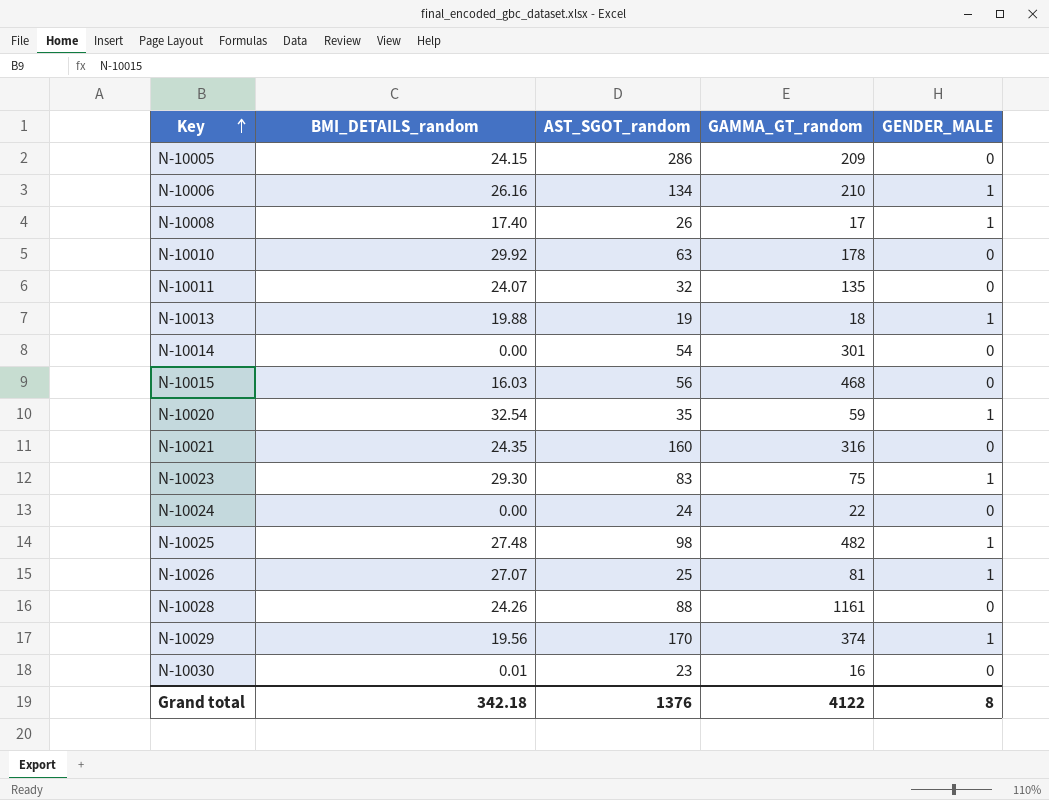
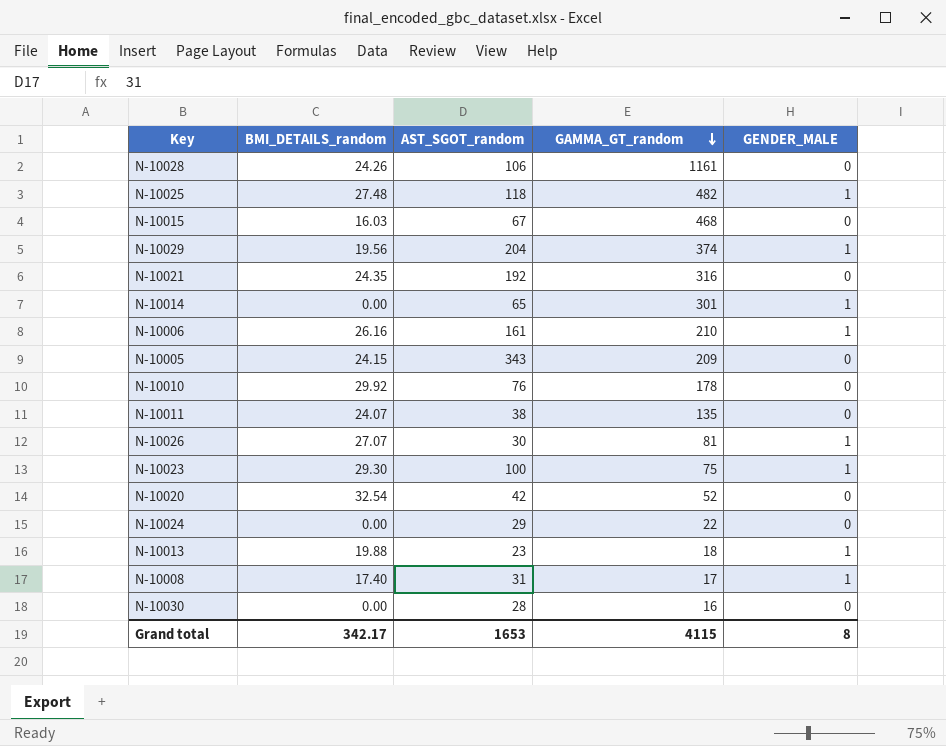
row order: Key ascending -> GAMMA_GT_random descending
N-10028 | AST_SGOT_random: 88 -> 106
N-10025 | AST_SGOT_random: 98 -> 118
N-10015 | AST_SGOT_random: 56 -> 67
N-10029 | AST_SGOT_random: 170 -> 204
N-10021 | AST_SGOT_random: 160 -> 192
N-10014 | AST_SGOT_random: 54 -> 65
N-10014 | GENDER_MALE: 0 -> 1
N-10006 | AST_SGOT_random: 134 -> 161
N-10005 | AST_SGOT_random: 286 -> 343
N-10010 | AST_SGOT_random: 63 -> 76
N-10011 | AST_SGOT_random: 32 -> 38
N-10026 | AST_SGOT_random: 25 -> 30
N-10023 | AST_SGOT_random: 83 -> 100
N-10020 | AST_SGOT_random: 35 -> 42
N-10020 | GAMMA_GT_random: 59 -> 52
N-10020 | GENDER_MALE: 1 -> 0
N-10024 | AST_SGOT_random: 24 -> 29
N-10013 | AST_SGOT_random: 19 -> 23
N-10008 | AST_SGOT_random: 26 -> 31
N-10030 | BMI_DETAILS_random: 0.01 -> 0.00
N-10030 | AST_SGOT_random: 23 -> 28
Grand total | BMI_DETAILS_random: 342.18 -> 342.17
Grand total | AST_SGOT_random: 1376 -> 1653
Grand total | GAMMA_GT_random: 4122 -> 4115

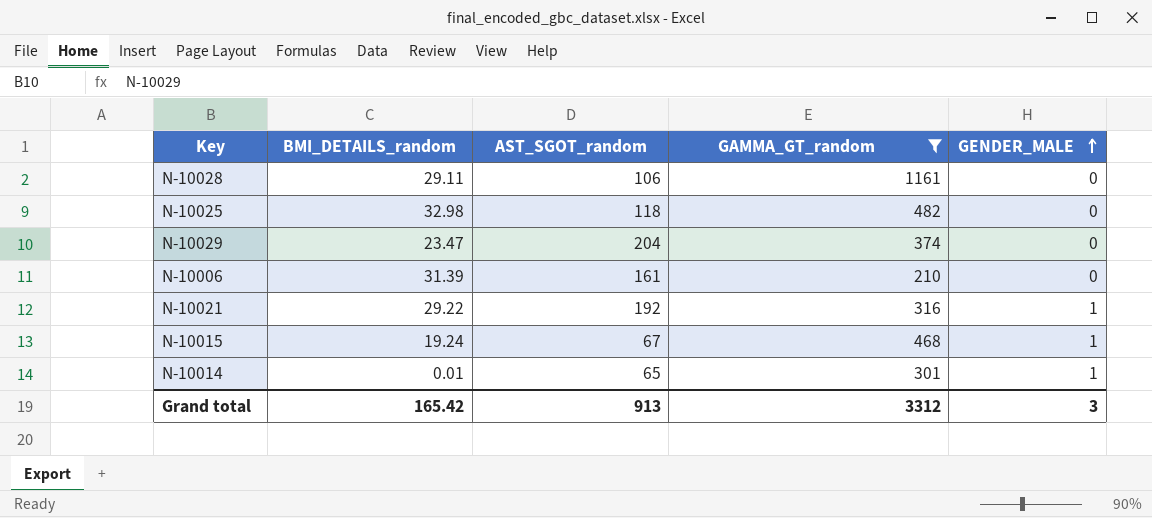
filter: none -> GAMMA_GT_random >= 210
row order: GAMMA_GT_random descending -> GENDER_MALE ascending
N-10028 | BMI_DETAILS_random: 24.26 -> 29.11
N-10025 | BMI_DETAILS_random: 27.48 -> 32.98
N-10025 | GENDER_MALE: 1 -> 0
N-10029 | BMI_DETAILS_random: 19.56 -> 23.47
N-10029 | GENDER_MALE: 1 -> 0
N-10006 | BMI_DETAILS_random: 26.16 -> 31.39
N-10006 | GENDER_MALE: 1 -> 0
N-10021 | BMI_DETAILS_random: 24.35 -> 29.22
N-10021 | GENDER_MALE: 0 -> 1
N-10015 | BMI_DETAILS_random: 16.03 -> 19.24
N-10015 | GENDER_MALE: 0 -> 1
N-10014 | BMI_DETAILS_random: 0.00 -> 0.01
Grand total | BMI_DETAILS_random: 342.17 -> 165.42
Grand total | AST_SGOT_random: 1653 -> 913
Grand total | GAMMA_GT_random: 4115 -> 3312
Grand total | GENDER_MALE: 8 -> 3

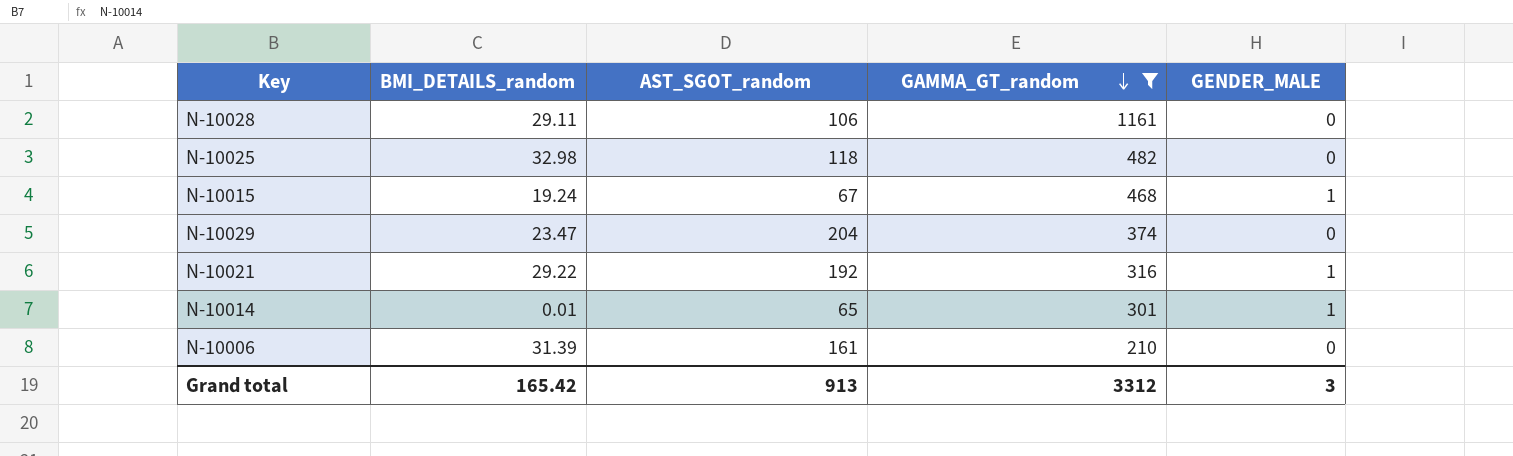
row order: GENDER_MALE ascending -> GAMMA_GT_random descending

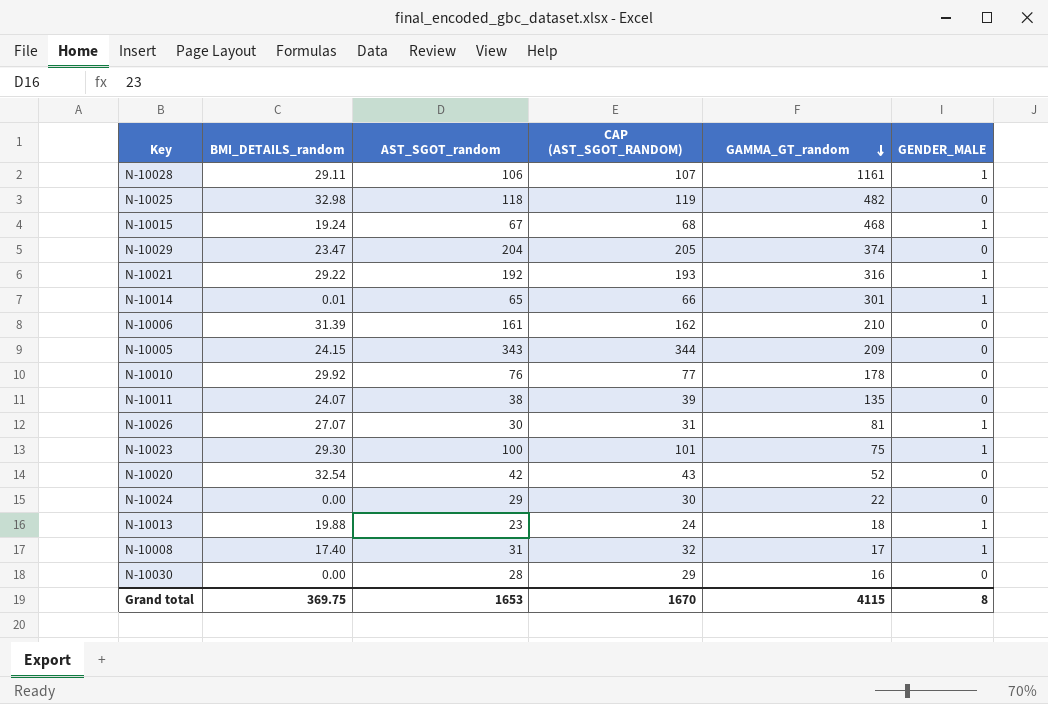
filter: GAMMA_GT_random >= 210 -> none
column CAP (AST_SGOT_RANDOM) | formula: none -> [AST_SGOT_random] + 1
N-10028 | GENDER_MALE: 0 -> 1
Grand total | BMI_DETAILS_random: 165.42 -> 369.75
Grand total | AST_SGOT_random: 913 -> 1653
Grand total | GAMMA_GT_random: 3312 -> 4115
Grand total | GENDER_MALE: 3 -> 8

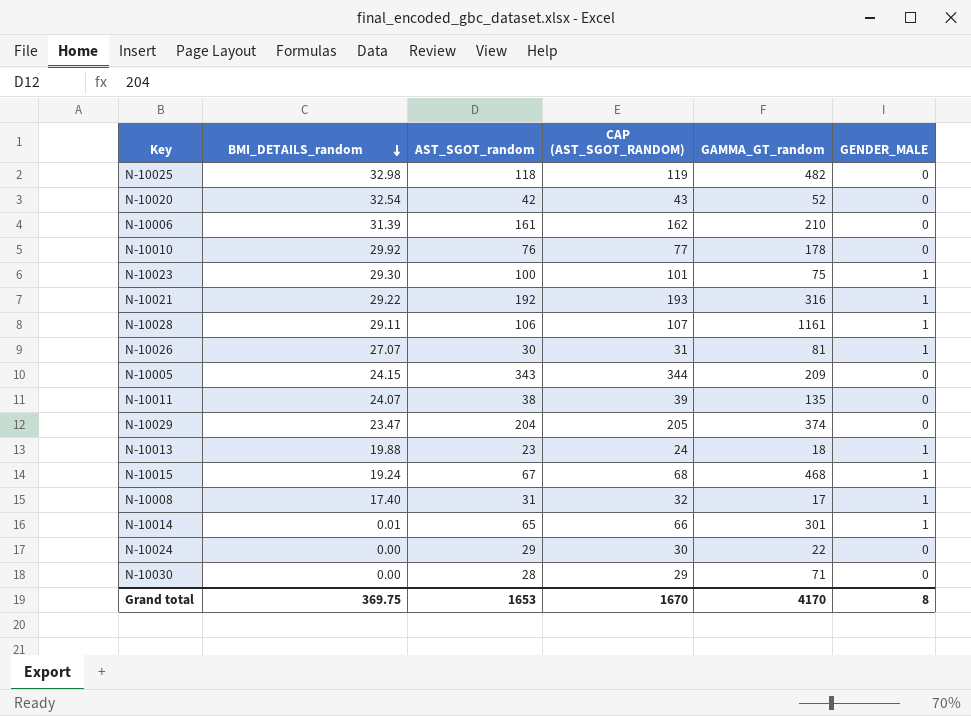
row order: GAMMA_GT_random descending -> BMI_DETAILS_random descending
N-10030 | GAMMA_GT_random: 16 -> 71
Grand total | GAMMA_GT_random: 4115 -> 4170

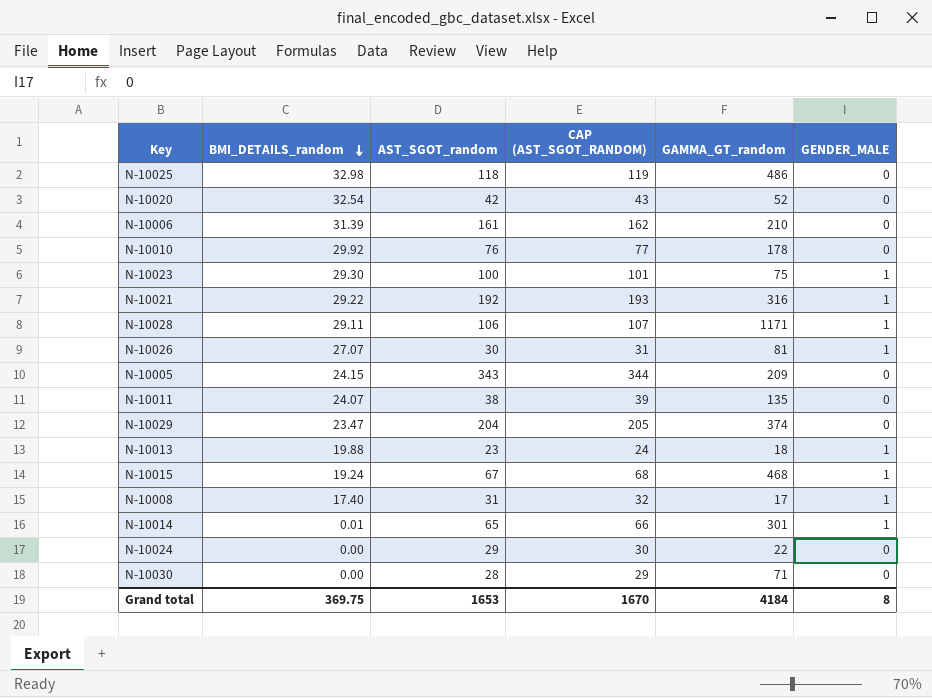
N-10025 | GAMMA_GT_random: 482 -> 486
N-10028 | GAMMA_GT_random: 1161 -> 1171
Grand total | GAMMA_GT_random: 4170 -> 4184

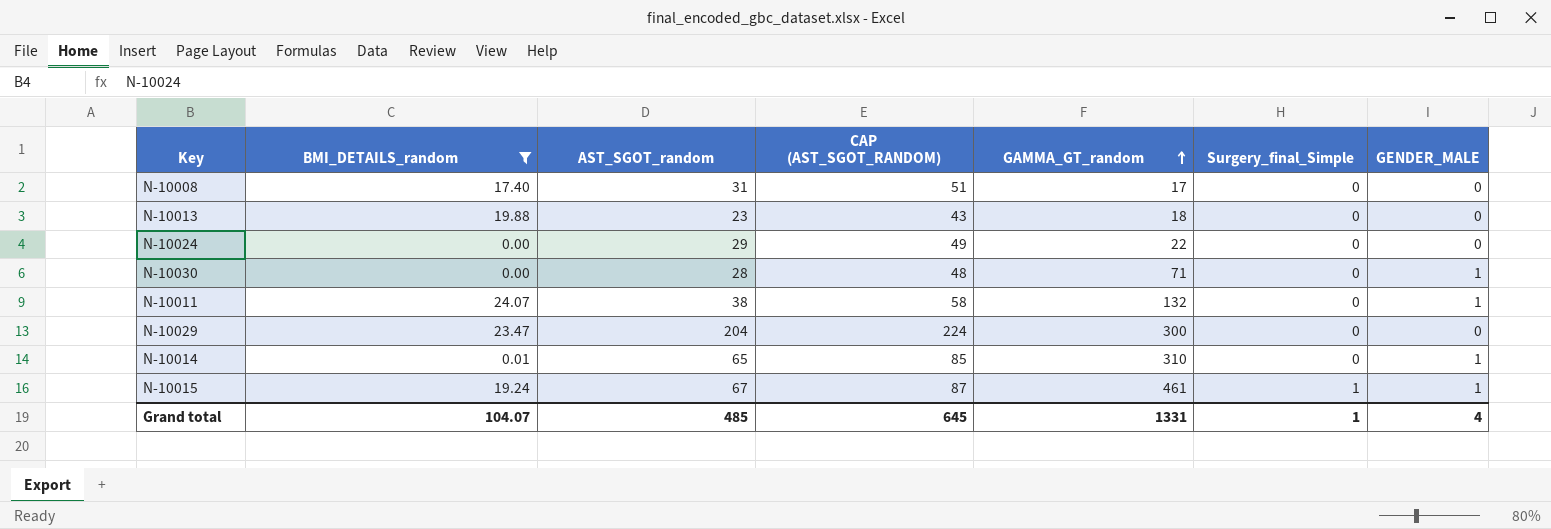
filter: none -> BMI_DETAILS_random <= 24.07
row order: BMI_DETAILS_random descending -> GAMMA_GT_random ascending
column CAP (AST_SGOT_RANDOM) | formula: [AST_SGOT_random] + 1 -> [AST_SGOT_random] + 20
column Surgery_final_Simple | position: none -> 6
N-10008 | GENDER_MALE: 1 -> 0
N-10013 | GENDER_MALE: 1 -> 0
N-10030 | GENDER_MALE: 0 -> 1
N-10011 | GAMMA_GT_random: 135 -> 132
N-10011 | GENDER_MALE: 0 -> 1
N-10029 | GAMMA_GT_random: 374 -> 300
N-10014 | GAMMA_GT_random: 301 -> 310
N-10015 | GAMMA_GT_random: 468 -> 461
Grand total | BMI_DETAILS_random: 369.75 -> 104.07
Grand total | AST_SGOT_random: 1653 -> 485
Grand total | CAP (AST_SGOT_RANDOM): 1670 -> 645
Grand total | GAMMA_GT_random: 4184 -> 1331
Grand total | GENDER_MALE: 8 -> 4

